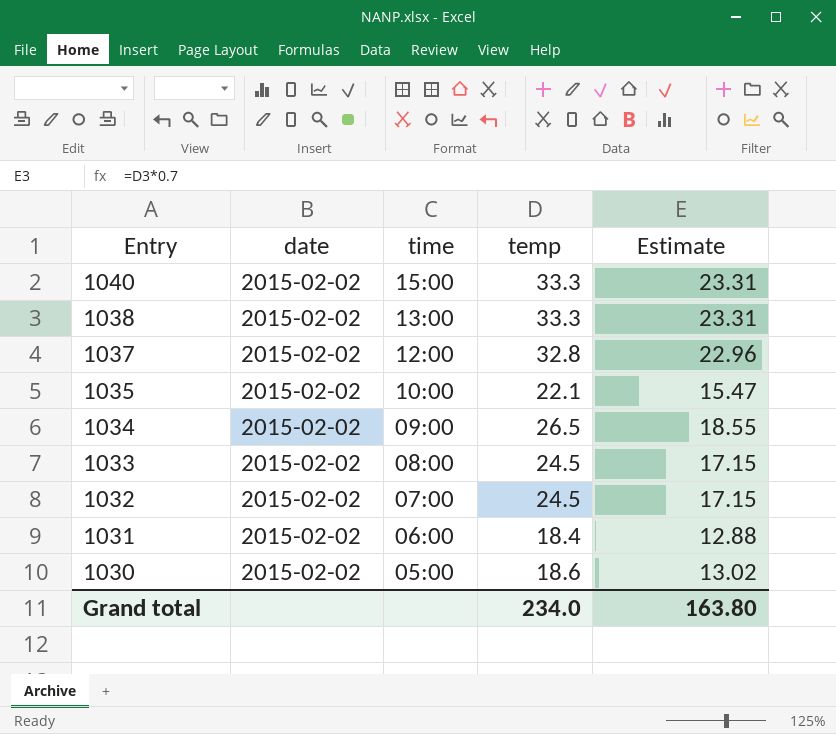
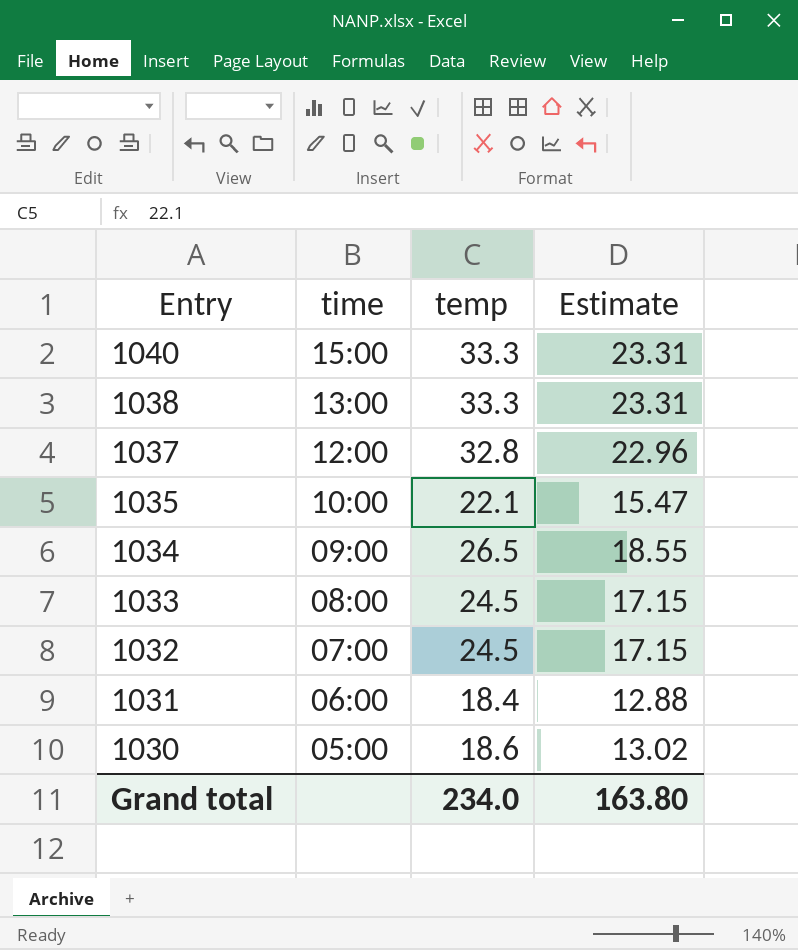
column date | position: 2 -> none

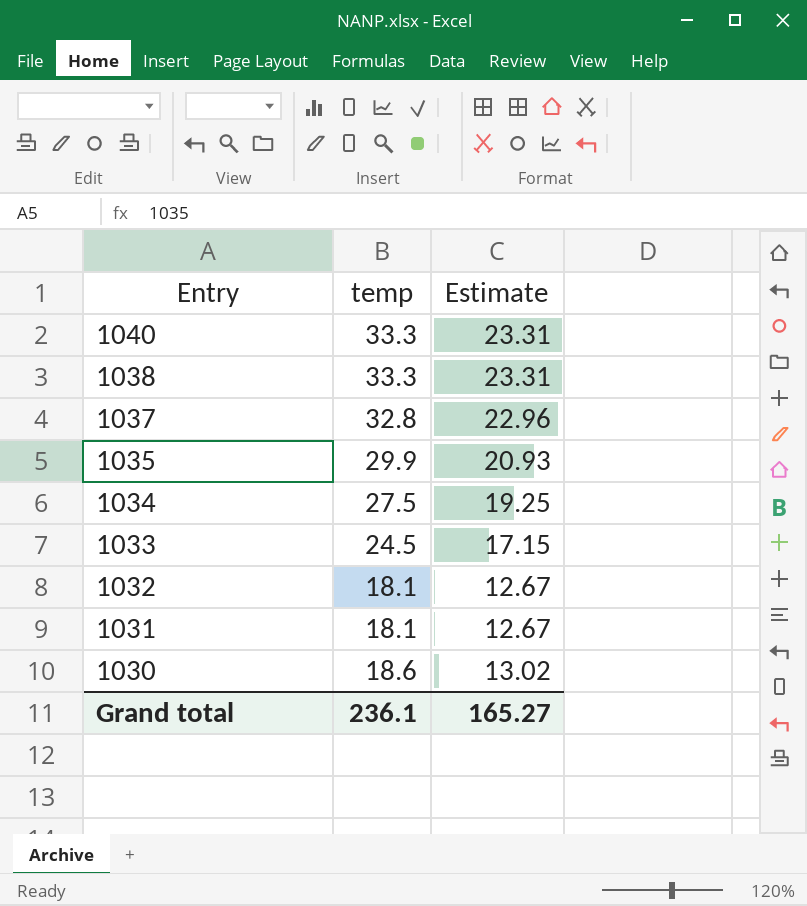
column time | position: 2 -> none
1035 | temp: 22.1 -> 29.9
1035 | Estimate: 15.47 -> 20.93
1034 | temp: 26.5 -> 27.5
1034 | Estimate: 18.55 -> 19.25
1032 | temp: 24.5 -> 18.1
1032 | Estimate: 17.15 -> 12.67
1031 | temp: 18.4 -> 18.1
1031 | Estimate: 12.88 -> 12.67
Grand total | temp: 234.0 -> 236.1
Grand total | Estimate: 163.80 -> 165.27

